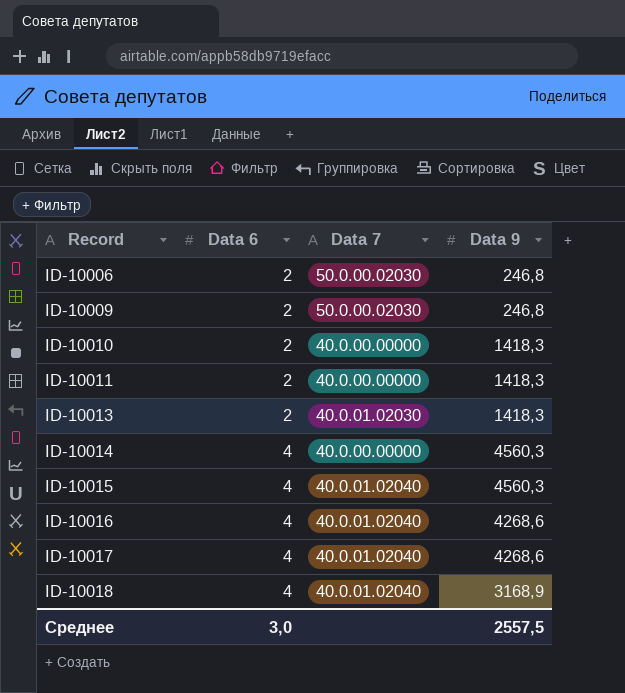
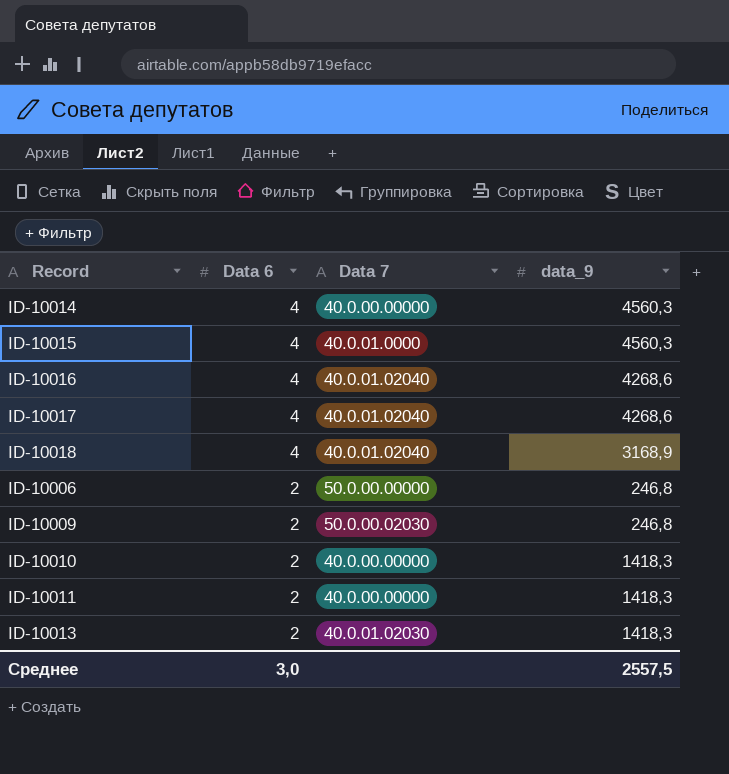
row order: Record ascending -> Data 6 descending
column name: Data 9 -> data_9
ID-10015 | Data 7: 40.0.01.02040 -> 40.0.01.0000
ID-10006 | Data 7: 50.0.00.02030 -> 50.0.00.00000

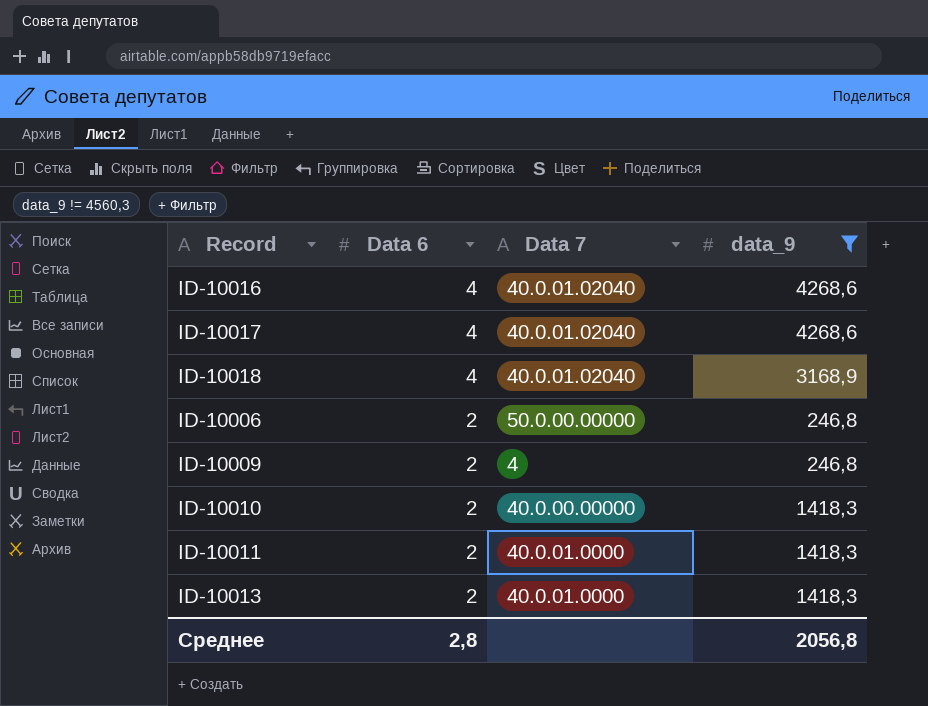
filter: none -> data_9 != 4560,3
ID-10009 | Data 7: 50.0.00.02030 -> 4
ID-10011 | Data 7: 40.0.00.00000 -> 40.0.01.0000
ID-10013 | Data 7: 40.0.01.02030 -> 40.0.01.0000
Среднее | Data 6: 3,0 -> 2,8
Среднее | data_9: 2557,5 -> 2056,8

